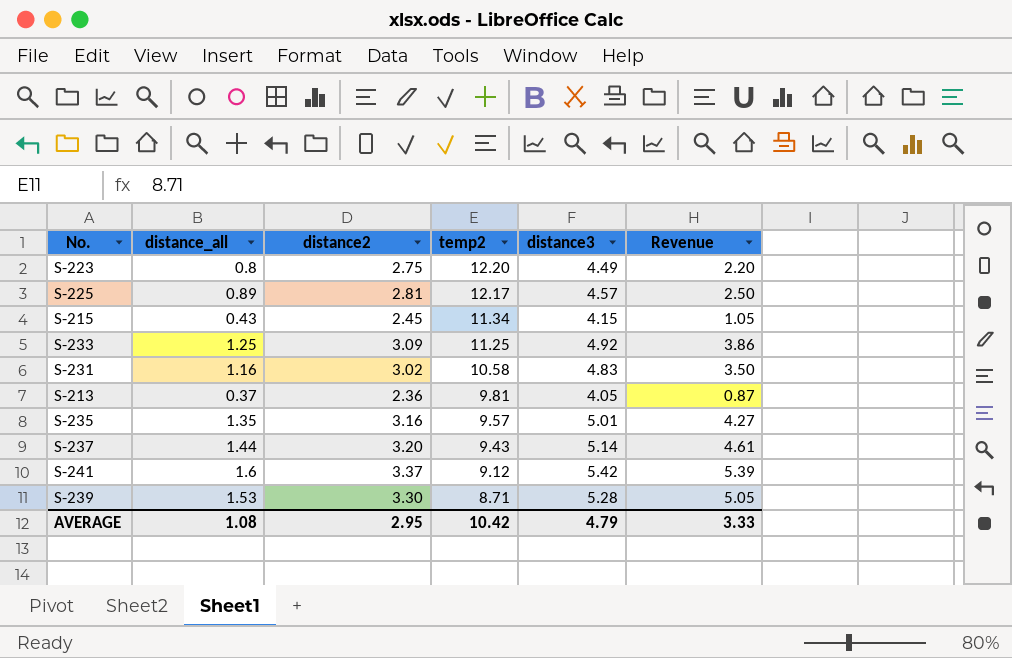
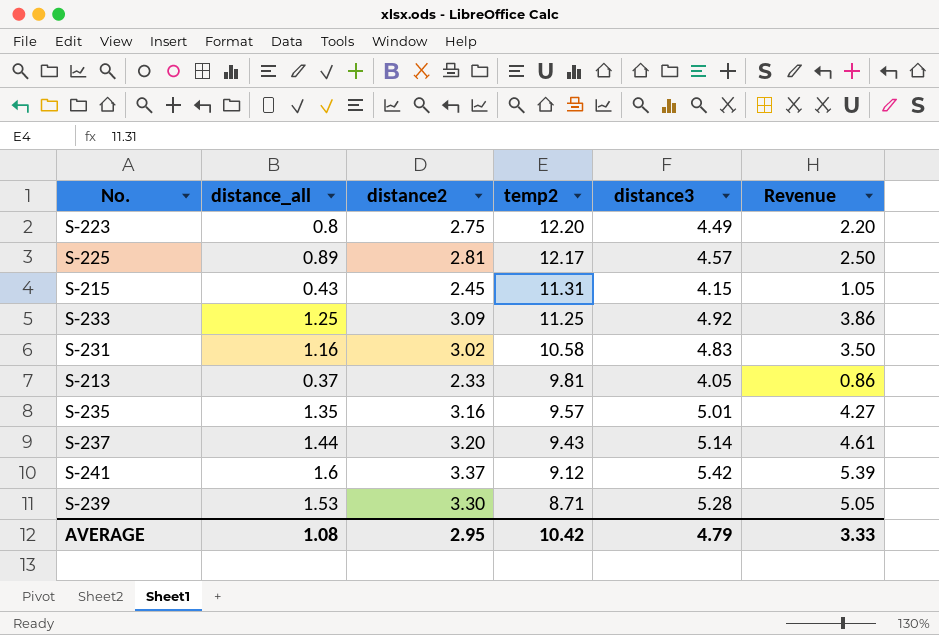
S-215 | temp2: 11.34 -> 11.31
S-213 | distance2: 2.36 -> 2.33
S-213 | Revenue: 0.87 -> 0.86

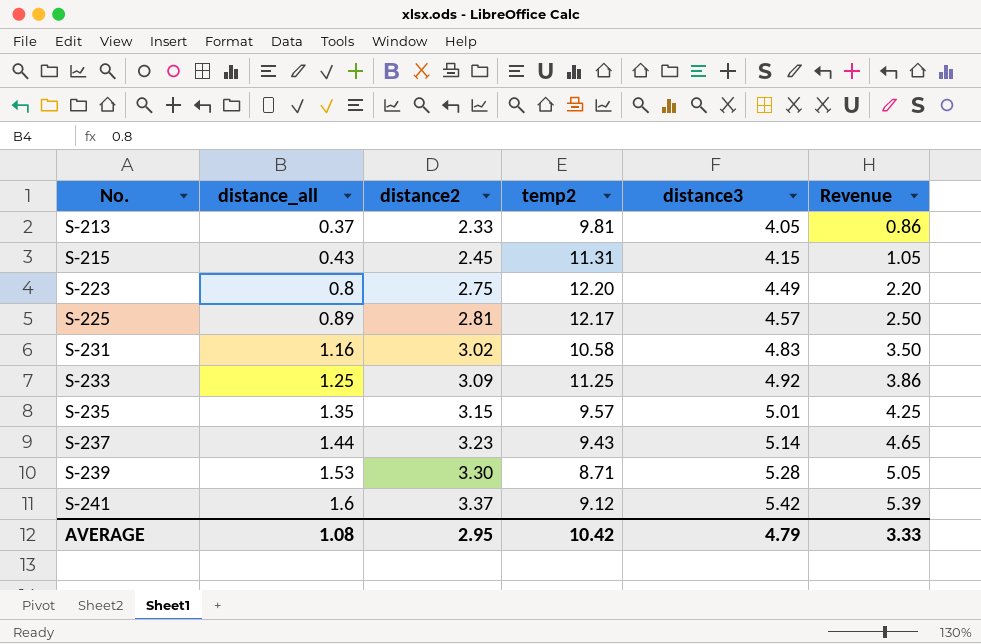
row order: temp2 descending -> No. ascending
S-235 | distance2: 3.16 -> 3.15
S-235 | Revenue: 4.27 -> 4.25
S-237 | distance2: 3.20 -> 3.23
S-237 | Revenue: 4.61 -> 4.65

